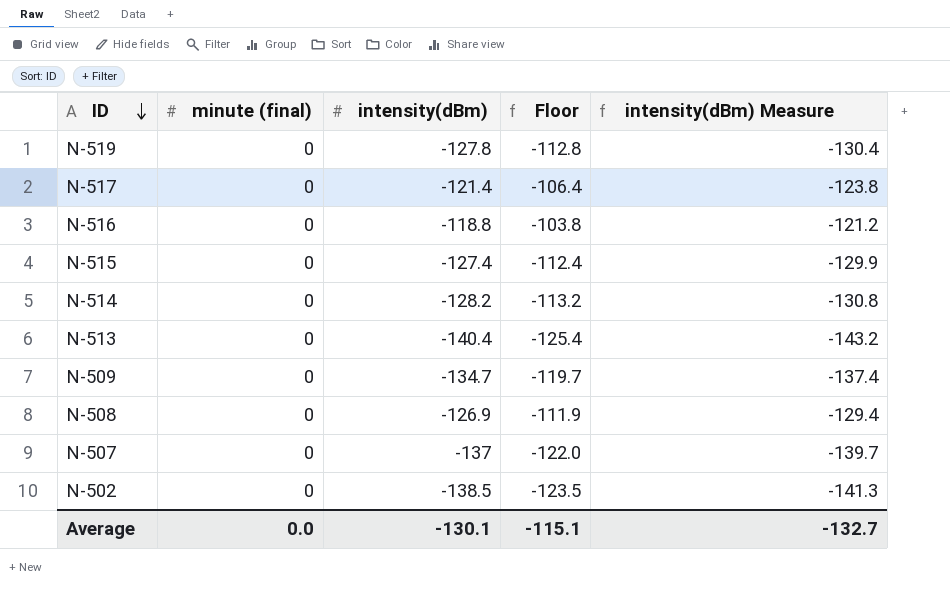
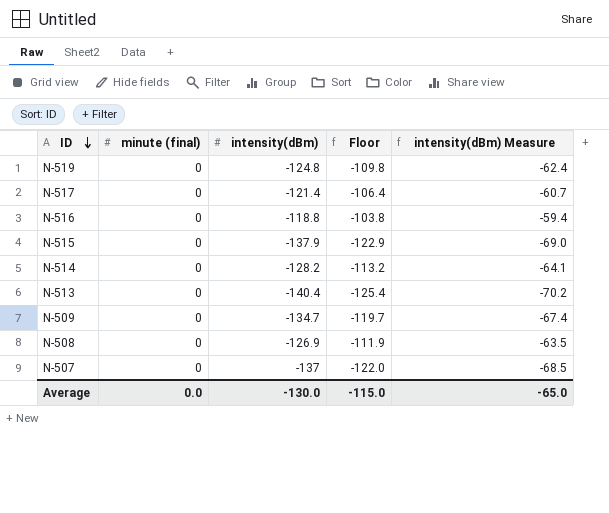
column intensity(dBm) Measure | formula: [intensity(dBm)] * 1.02 -> [intensity(dBm)] * 0.5
row N-502: 0 | -138.5 | -123.5 | -141.3 -> none
N-519 | intensity(dBm): -127.8 -> -124.8
N-519 | Floor: -112.8 -> -109.8
N-515 | intensity(dBm): -127.4 -> -137.9
N-515 | Floor: -112.4 -> -122.9
Average | intensity(dBm): -130.1 -> -130.0
Average | Floor: -115.1 -> -115.0
Average | intensity(dBm) Measure: -132.7 -> -65.0

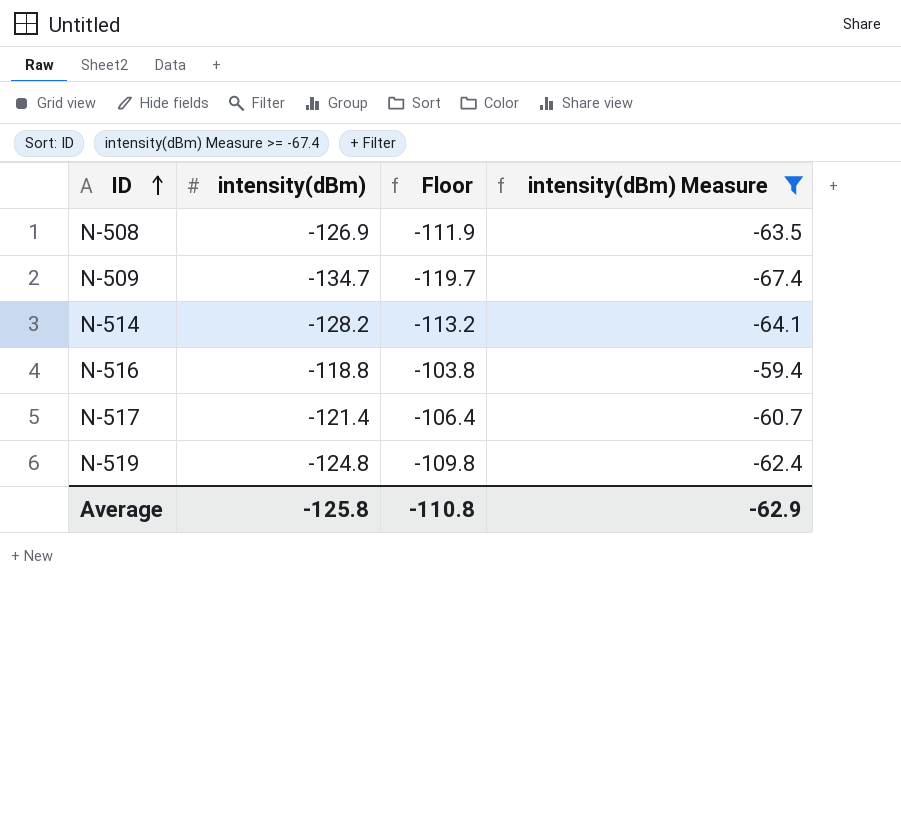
filter: none -> intensity(dBm) Measure >= -67.4
row order: ID descending -> ID ascending
column minute (final) | position: 2 -> none
Average | intensity(dBm): -130.0 -> -125.8
Average | Floor: -115.0 -> -110.8
Average | intensity(dBm) Measure: -65.0 -> -62.9

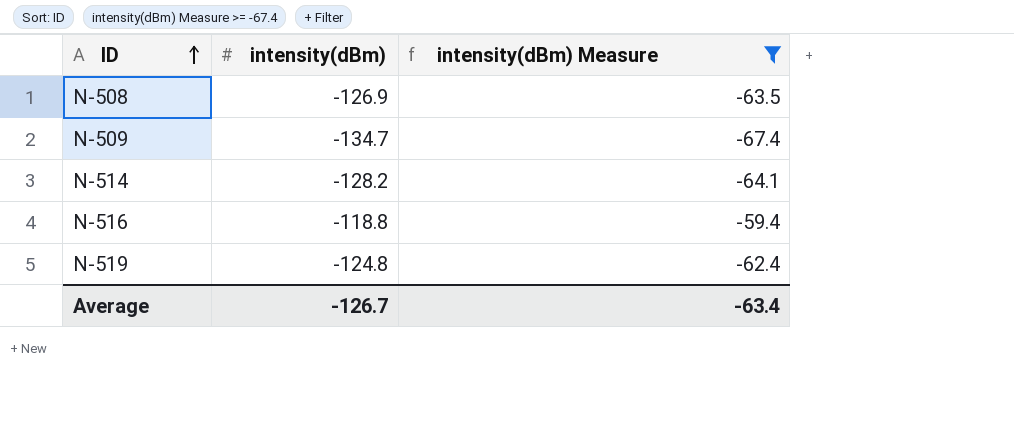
column Floor | formula: [intensity(dBm)] + 15 -> none
row N-517: -121.4 | -106.4 | -60.7 -> none
Average | intensity(dBm): -125.8 -> -126.7
Average | intensity(dBm) Measure: -62.9 -> -63.4

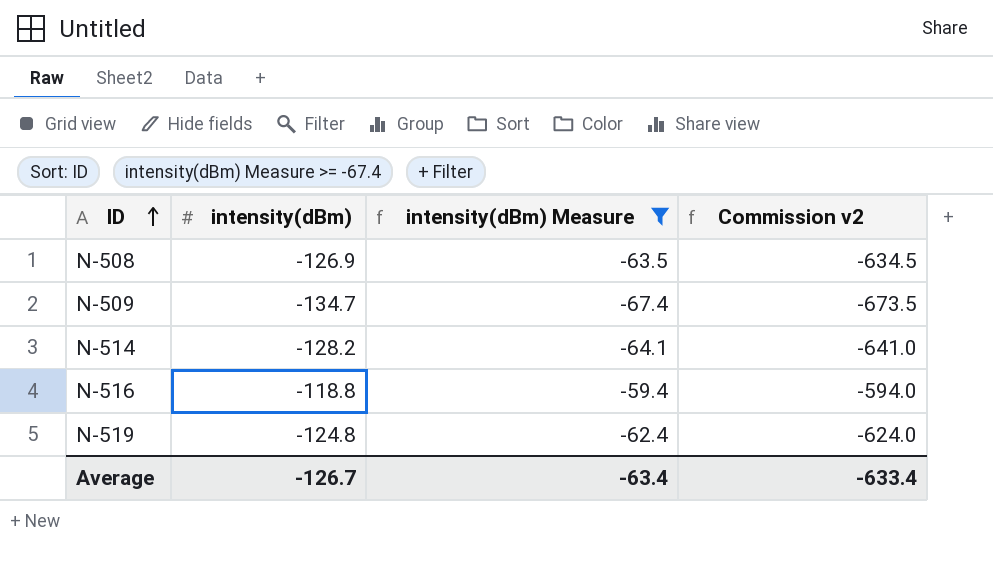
column Commission v2 | formula: none -> [intensity(dBm)] * 5

